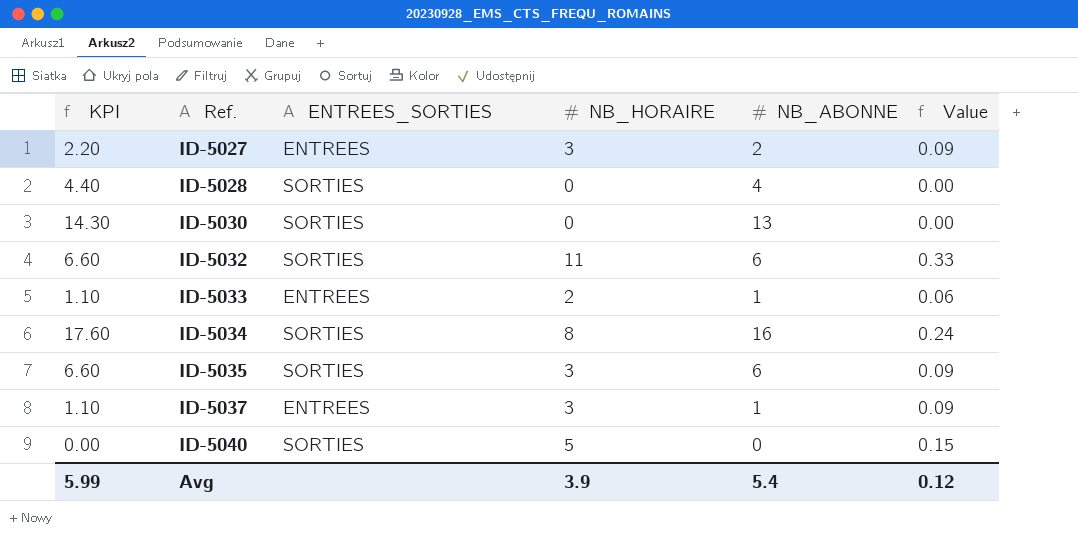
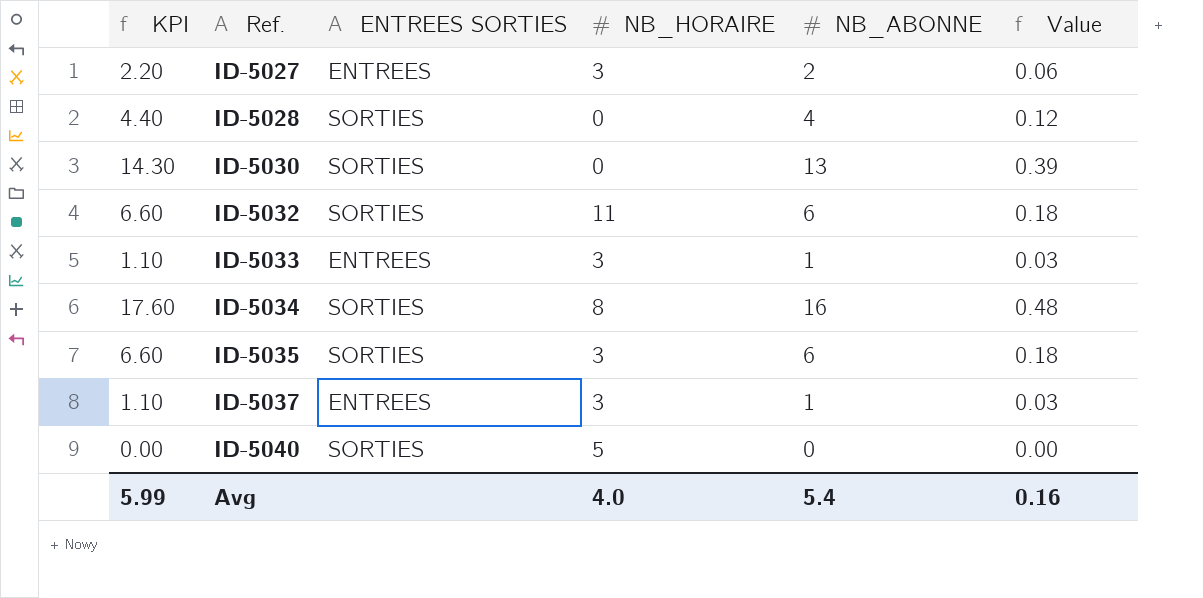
column name: ENTREES_SORTIES -> ENTREES SORTIES
column Value | formula: [NB_HORAIRE] * 0.03 -> [NB_ABONNE] * 0.03
ID-5033 | NB_HORAIRE: 2 -> 3
Avg | NB_HORAIRE: 3.9 -> 4.0
Avg | Value: 0.12 -> 0.16

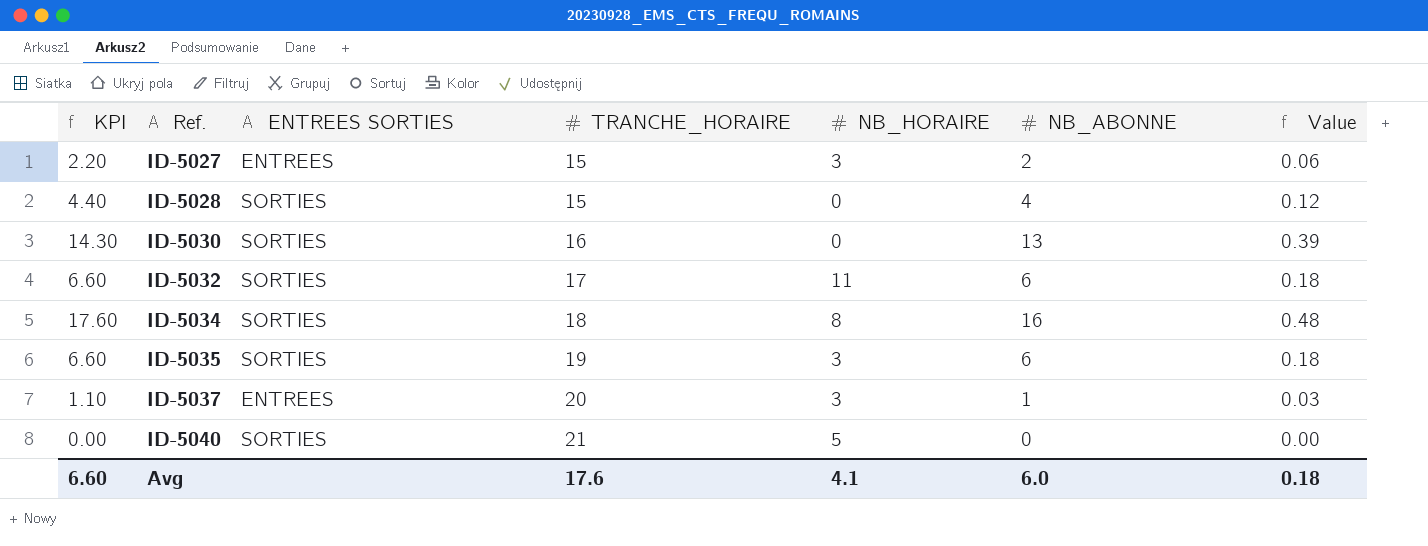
column TRANCHE_HORAIRE | position: none -> 4
row ID-5033: 1.10 | ENTREES | 3 | 1 | 0.03 -> none
Avg | KPI: 5.99 -> 6.60
Avg | NB_HORAIRE: 4.0 -> 4.1
Avg | NB_ABONNE: 5.4 -> 6.0
Avg | Value: 0.16 -> 0.18

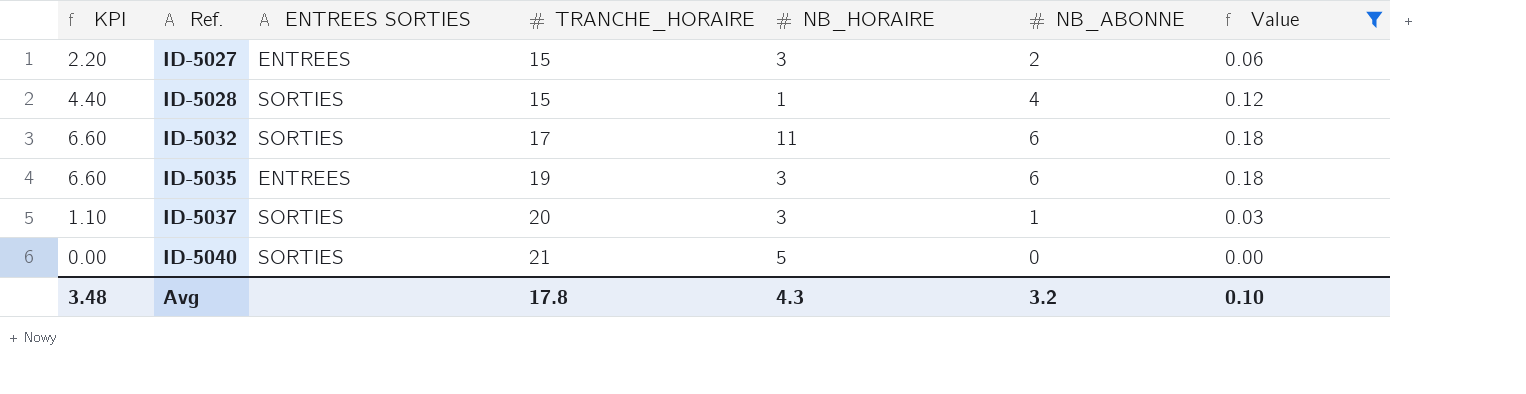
filter: none -> Value <= 0.18
ID-5028 | NB_HORAIRE: 0 -> 1
ID-5035 | ENTREES SORTIES: SORTIES -> ENTREES
ID-5037 | ENTREES SORTIES: ENTREES -> SORTIES
Avg | KPI: 6.60 -> 3.48
Avg | TRANCHE_HORAIRE: 17.6 -> 17.8
Avg | NB_HORAIRE: 4.1 -> 4.3
Avg | NB_ABONNE: 6.0 -> 3.2
Avg | Value: 0.18 -> 0.10

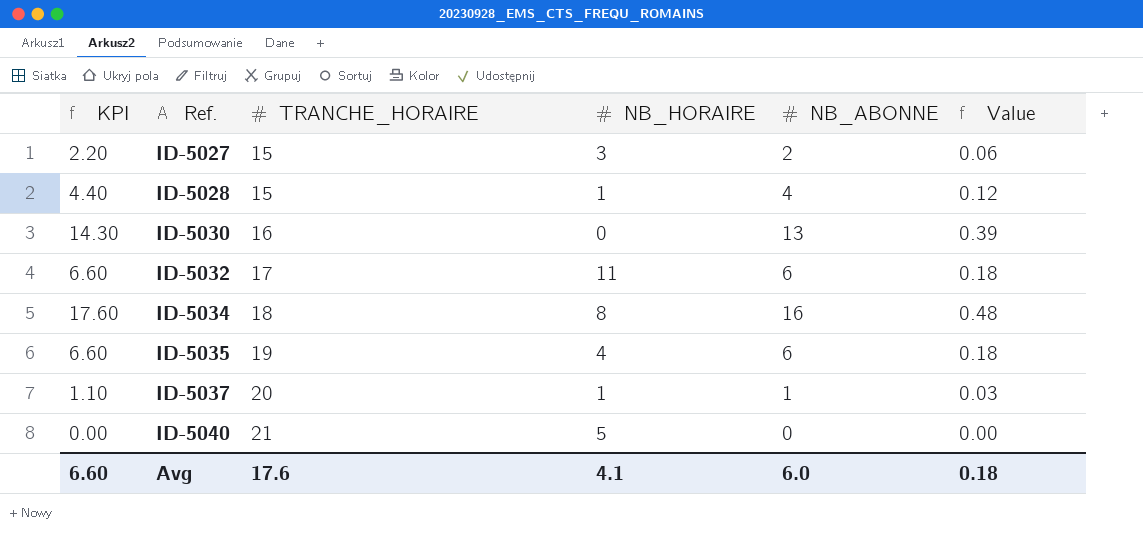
filter: Value <= 0.18 -> none
column ENTREES SORTIES | position: 3 -> none
ID-5035 | NB_HORAIRE: 3 -> 4
ID-5037 | NB_HORAIRE: 3 -> 1
Avg | KPI: 3.48 -> 6.60
Avg | TRANCHE_HORAIRE: 17.8 -> 17.6
Avg | NB_HORAIRE: 4.3 -> 4.1
Avg | NB_ABONNE: 3.2 -> 6.0
Avg | Value: 0.10 -> 0.18

